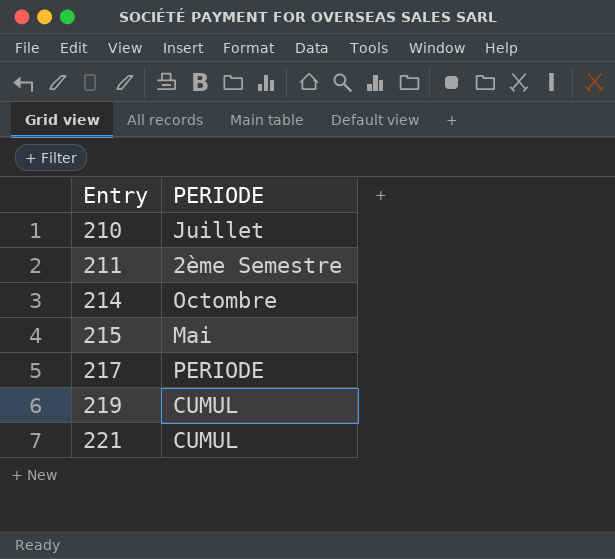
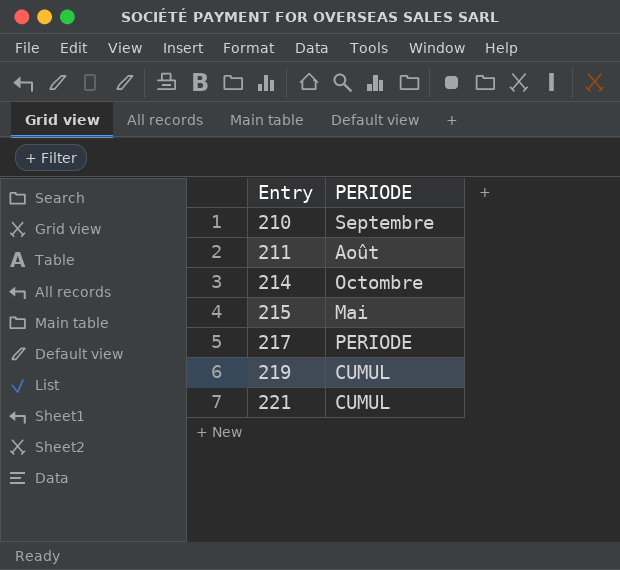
210 | PERIODE: Juillet -> Septembre
211 | PERIODE: 2ème Semestre -> Août

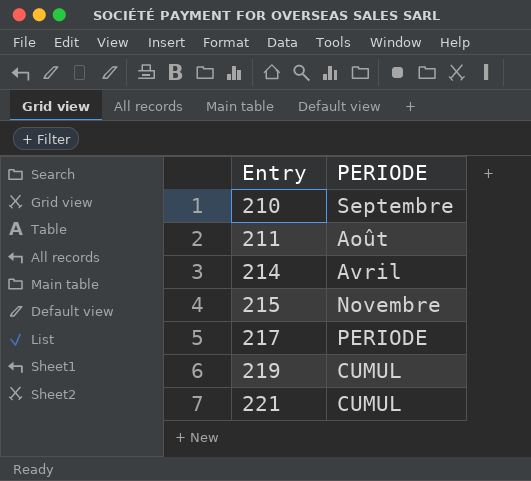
214 | PERIODE: Octombre -> Avril
215 | PERIODE: Mai -> Novembre

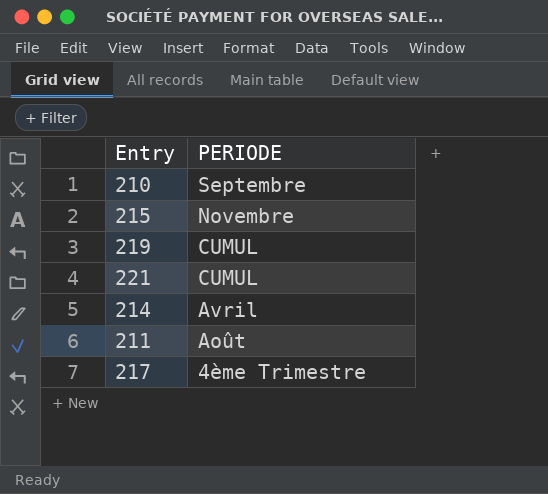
row order: Entry ascending -> PERIODE descending
217 | PERIODE: PERIODE -> 4ème Trimestre

